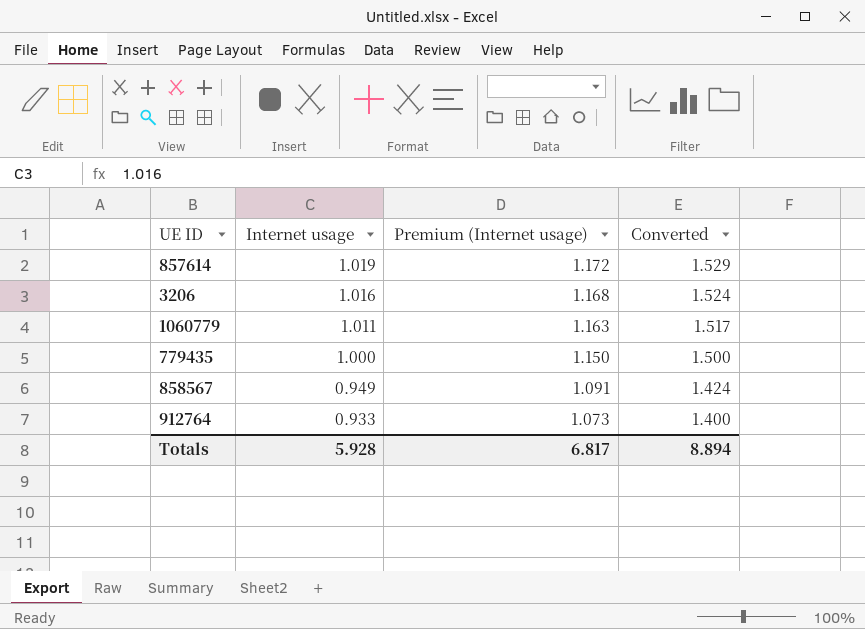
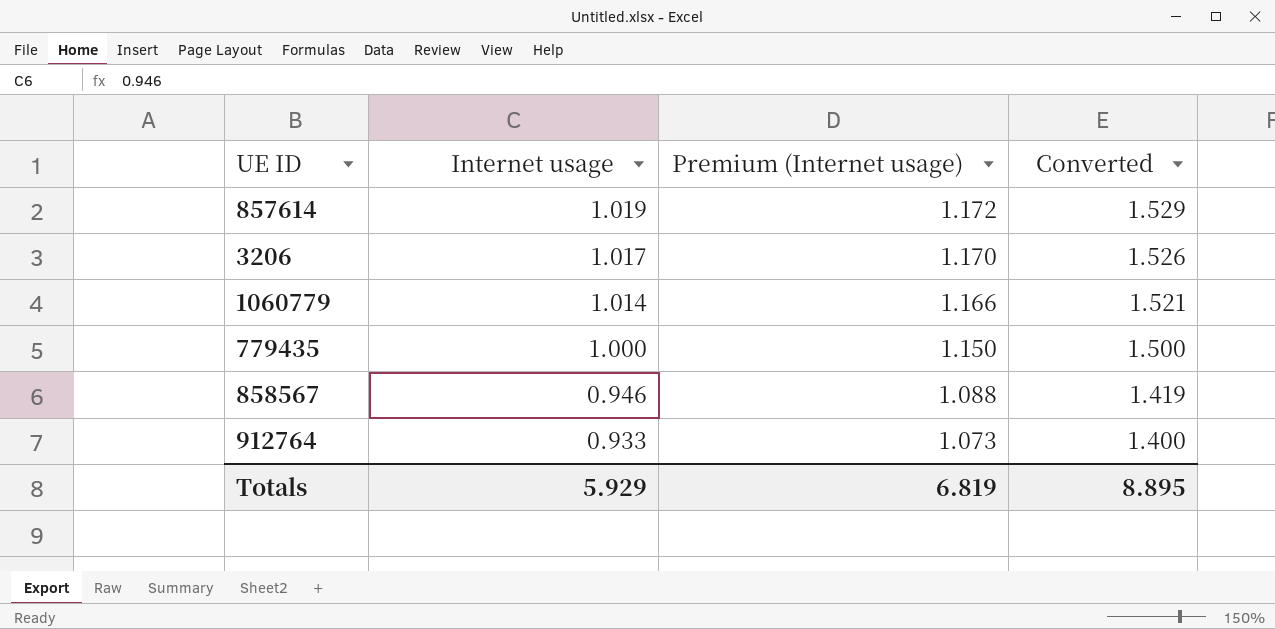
3206 | Internet usage: 1.016 -> 1.017
3206 | Premium (Internet usage): 1.168 -> 1.170
3206 | Converted: 1.524 -> 1.526
1060779 | Internet usage: 1.011 -> 1.014
1060779 | Premium (Internet usage): 1.163 -> 1.166
1060779 | Converted: 1.517 -> 1.521
858567 | Internet usage: 0.949 -> 0.946
858567 | Premium (Internet usage): 1.091 -> 1.088
858567 | Converted: 1.424 -> 1.419
Totals | Internet usage: 5.928 -> 5.929
Totals | Premium (Internet usage): 6.817 -> 6.819
Totals | Converted: 8.894 -> 8.895

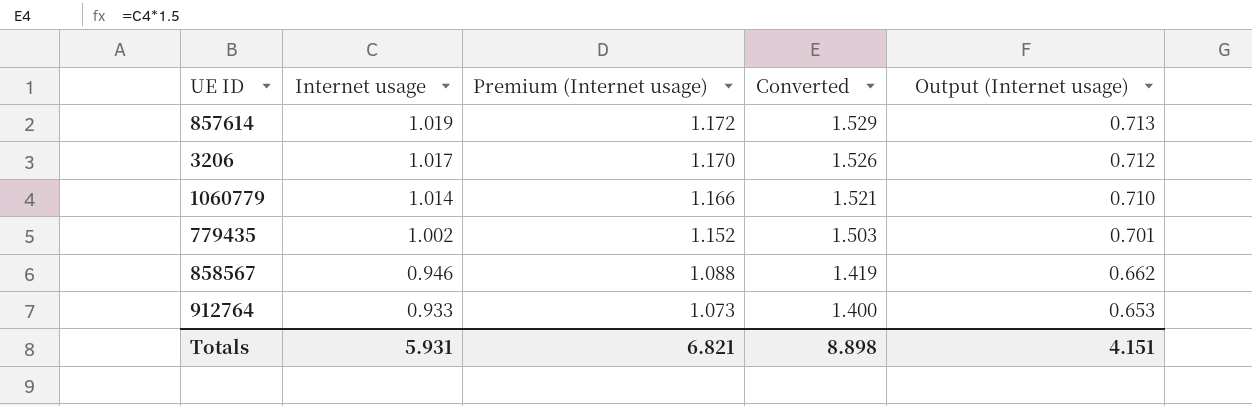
column Output (Internet usage) | formula: none -> [Internet usage] * 0.7
779435 | Internet usage: 1.000 -> 1.002
779435 | Premium (Internet usage): 1.150 -> 1.152
779435 | Converted: 1.500 -> 1.503
Totals | Internet usage: 5.929 -> 5.931
Totals | Premium (Internet usage): 6.819 -> 6.821
Totals | Converted: 8.895 -> 8.898

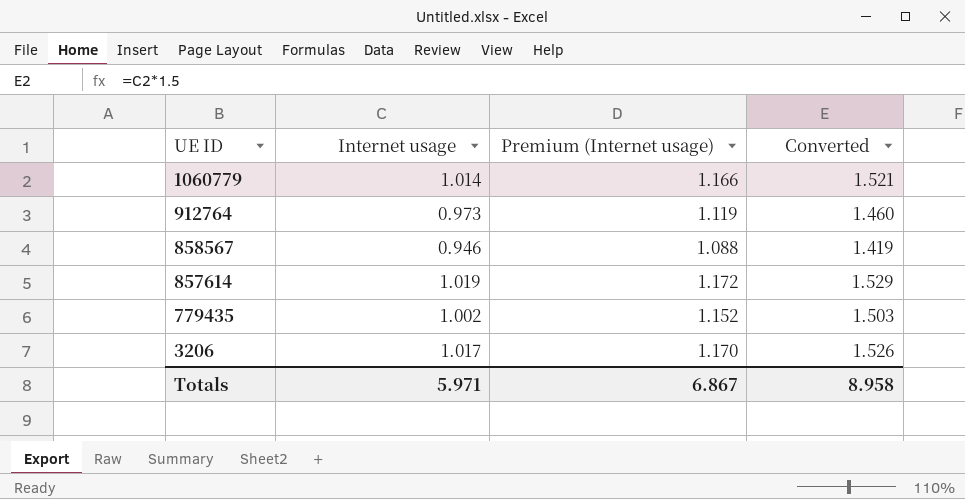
row order: Internet usage descending -> UE ID descending
column Output (Internet usage) | formula: [Internet usage] * 0.7 -> none
912764 | Internet usage: 0.933 -> 0.973
912764 | Premium (Internet usage): 1.073 -> 1.119
912764 | Converted: 1.400 -> 1.460
Totals | Internet usage: 5.931 -> 5.971
Totals | Premium (Internet usage): 6.821 -> 6.867
Totals | Converted: 8.898 -> 8.958

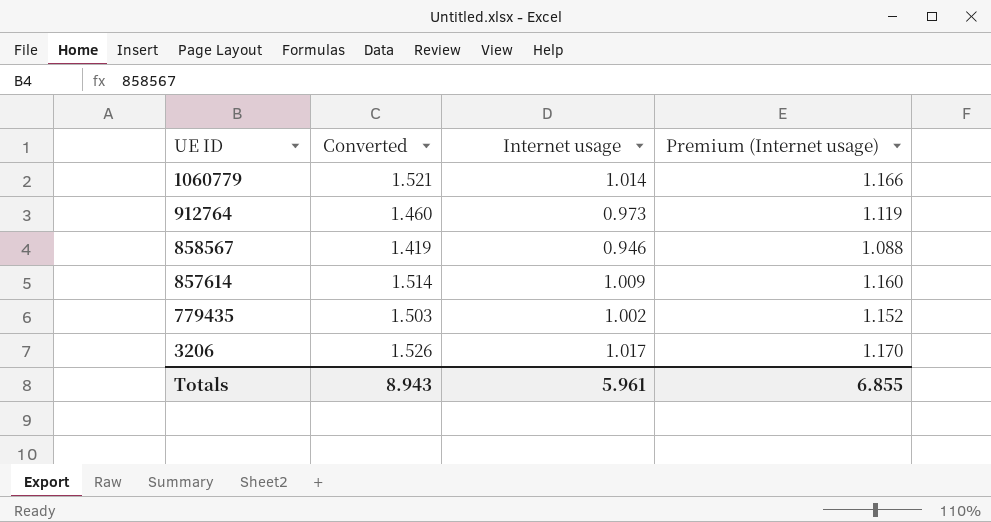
column Converted | position: 4 -> 2
857614 | Converted: 1.529 -> 1.514
857614 | Internet usage: 1.019 -> 1.009
857614 | Premium (Internet usage): 1.172 -> 1.160
Totals | Converted: 8.958 -> 8.943
Totals | Internet usage: 5.971 -> 5.961
Totals | Premium (Internet usage): 6.867 -> 6.855

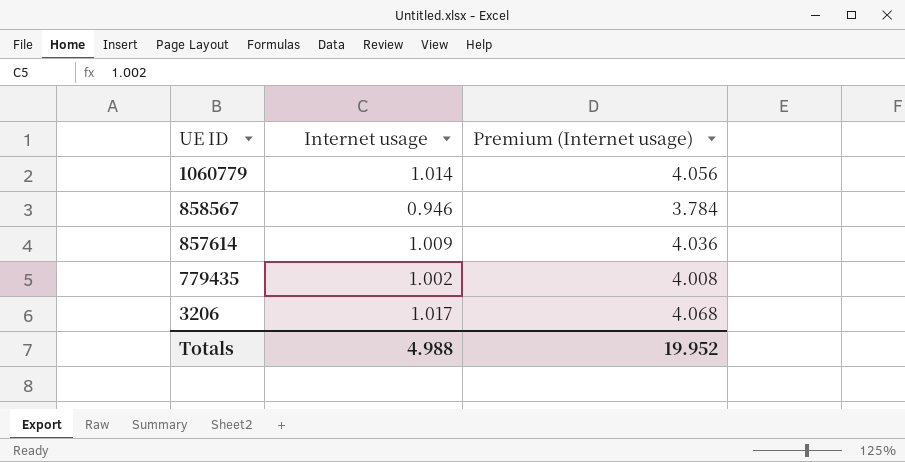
column Converted | formula: [Internet usage] * 1.5 -> none
column Premium (Internet usage) | formula: [Internet usage] * 1.15 -> [Internet usage] * 4
row 912764: 1.460 | 0.973 | 1.119 -> none
Totals | Internet usage: 5.961 -> 4.988
Totals | Premium (Internet usage): 6.855 -> 19.952

